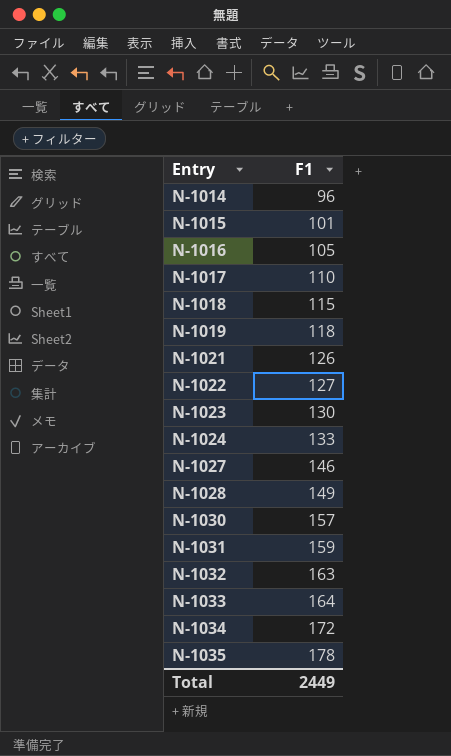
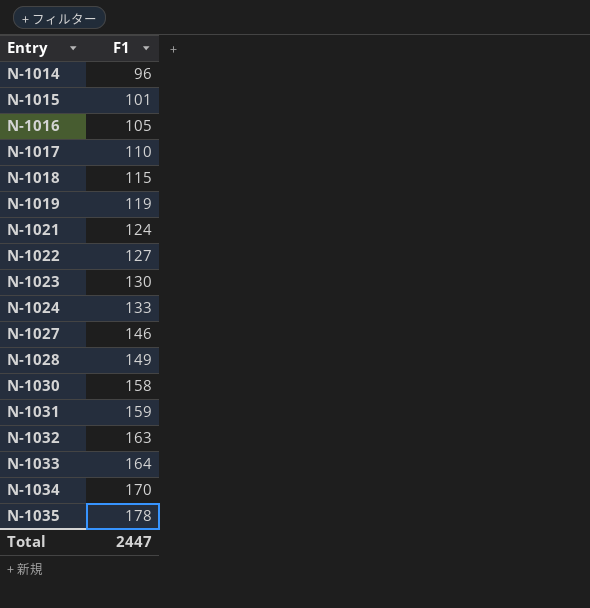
N-1019 | F1: 118 -> 119
N-1021 | F1: 126 -> 124
N-1030 | F1: 157 -> 158
N-1034 | F1: 172 -> 170
Total | F1: 2449 -> 2447

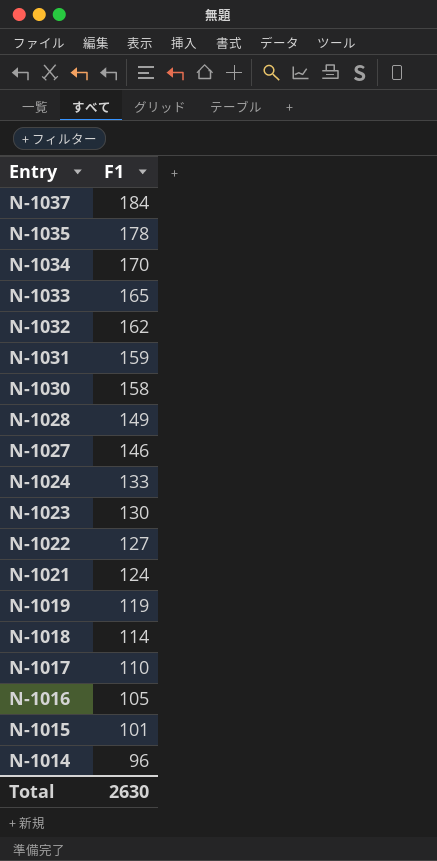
row order: Entry ascending -> Entry descending
row N-1037: none -> 184
N-1033 | F1: 164 -> 165
N-1032 | F1: 163 -> 162
N-1018 | F1: 115 -> 114
Total | F1: 2447 -> 2630

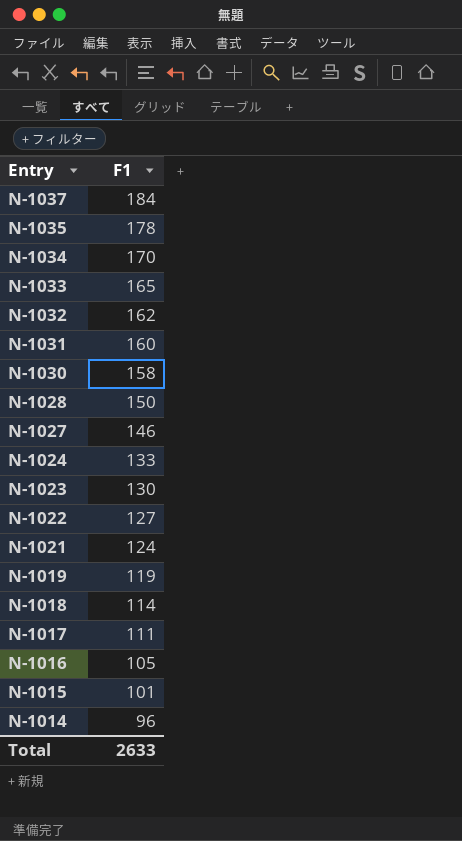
N-1031 | F1: 159 -> 160
N-1028 | F1: 149 -> 150
N-1017 | F1: 110 -> 111
Total | F1: 2630 -> 2633

